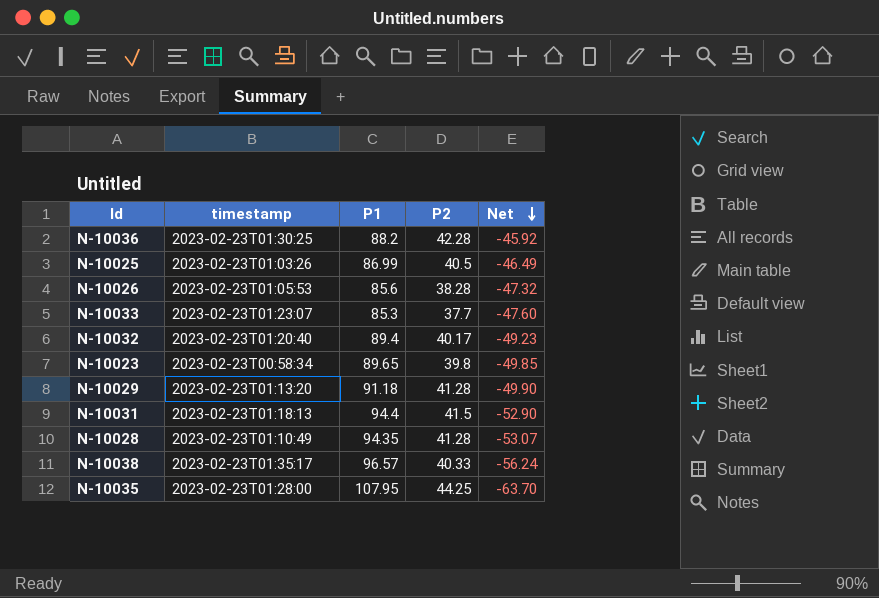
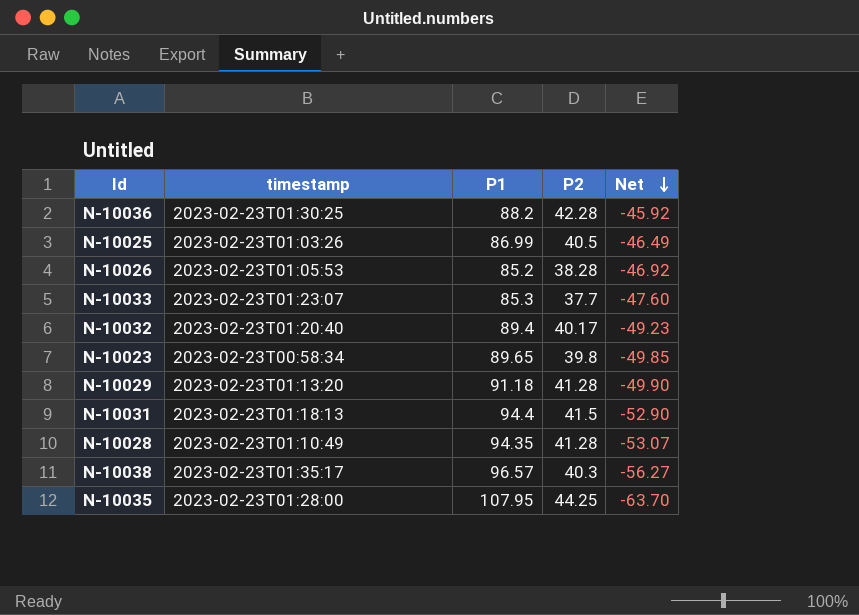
N-10026 | P1: 85.6 -> 85.2
N-10026 | Net: -47.32 -> -46.92
N-10038 | P2: 40.33 -> 40.3
N-10038 | Net: -56.24 -> -56.27

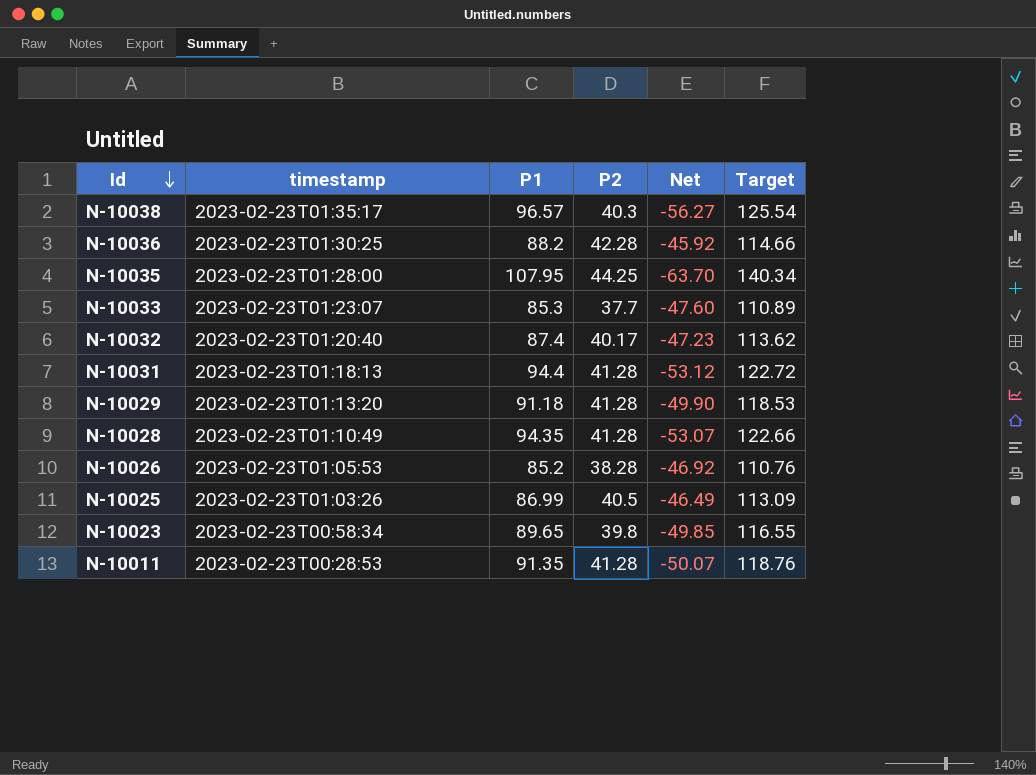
row order: Net descending -> Id descending
column Target | formula: none -> [P1] * 1.3
N-10032 | P1: 89.4 -> 87.4
N-10032 | Net: -49.23 -> -47.23
N-10031 | P2: 41.5 -> 41.28
N-10031 | Net: -52.90 -> -53.12
row N-10011: none -> 2023-02-23T00:28:53 | 91.35 | 41.28 | -50.07 | 118.76

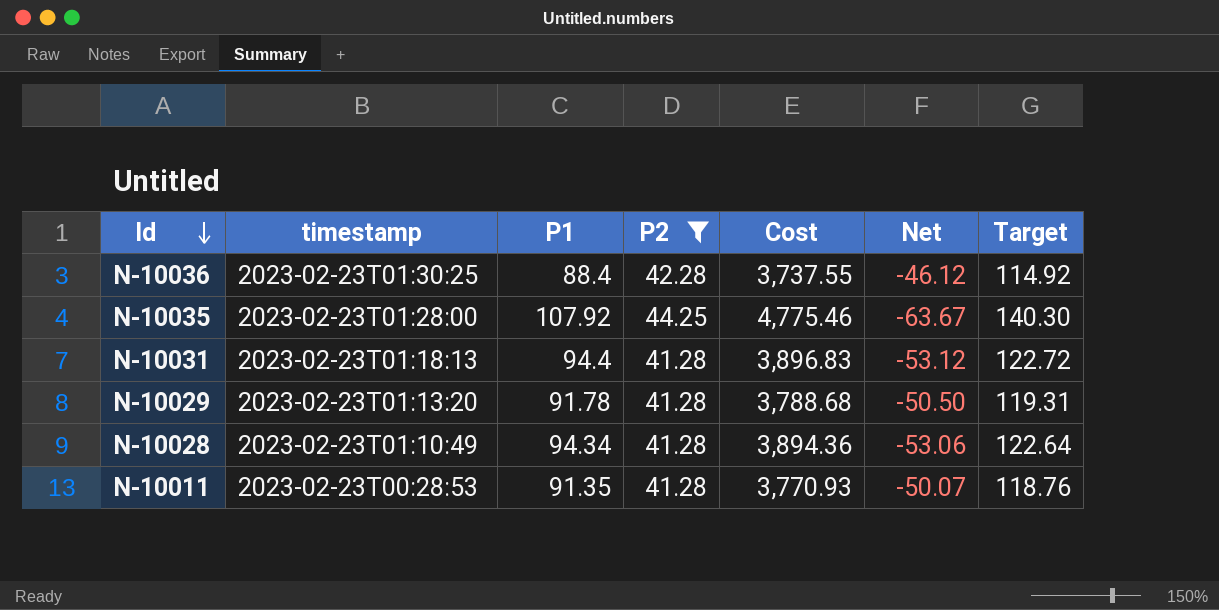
filter: none -> P2 >= 41.28
column Cost | formula: none -> [P1] * [P2]
N-10036 | P1: 88.2 -> 88.4
N-10036 | Net: -45.92 -> -46.12
N-10036 | Target: 114.66 -> 114.92
N-10035 | P1: 107.95 -> 107.92
N-10035 | Net: -63.70 -> -63.67
N-10035 | Target: 140.34 -> 140.30
N-10029 | P1: 91.18 -> 91.78
N-10029 | Net: -49.90 -> -50.50
N-10029 | Target: 118.53 -> 119.31
N-10028 | P1: 94.35 -> 94.34
N-10028 | Net: -53.07 -> -53.06
N-10028 | Target: 122.66 -> 122.64

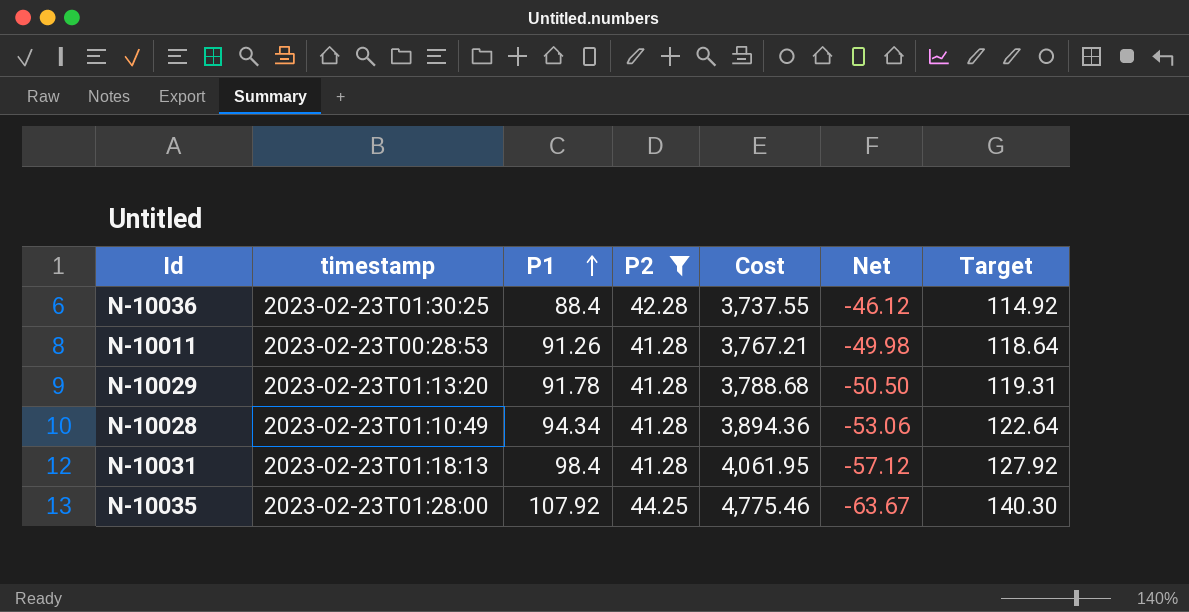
row order: Id descending -> P1 ascending
N-10011 | P1: 91.35 -> 91.26
N-10011 | Cost: 3,770.93 -> 3,767.21
N-10011 | Net: -50.07 -> -49.98
N-10011 | Target: 118.76 -> 118.64
N-10031 | P1: 94.4 -> 98.4
N-10031 | Cost: 3,896.83 -> 4,061.95
N-10031 | Net: -53.12 -> -57.12
N-10031 | Target: 122.72 -> 127.92

